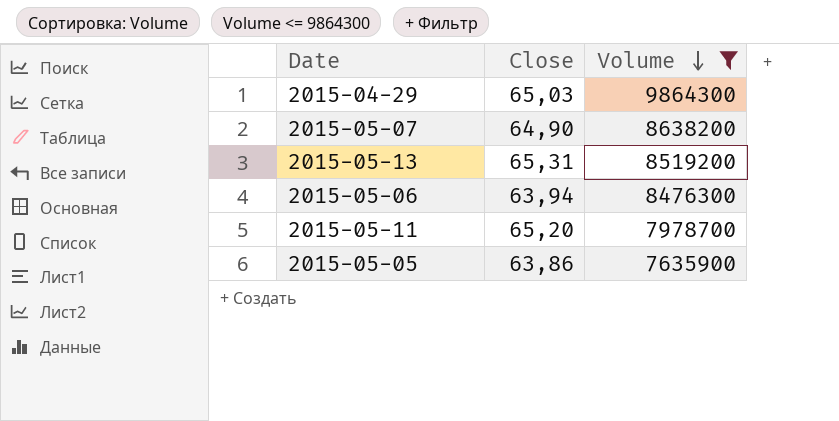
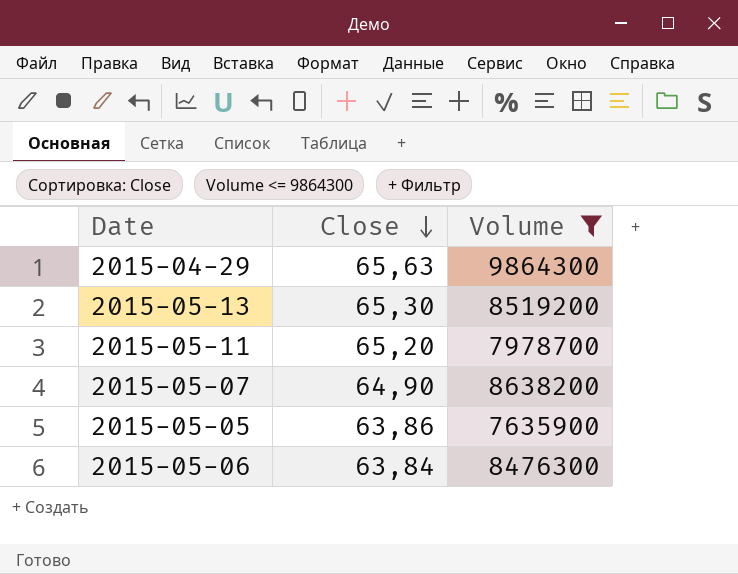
row order: Volume descending -> Close descending
2015-04-29 | Close: 65,03 -> 65,63
2015-05-13 | Close: 65,31 -> 65,30
2015-05-06 | Close: 63,94 -> 63,84

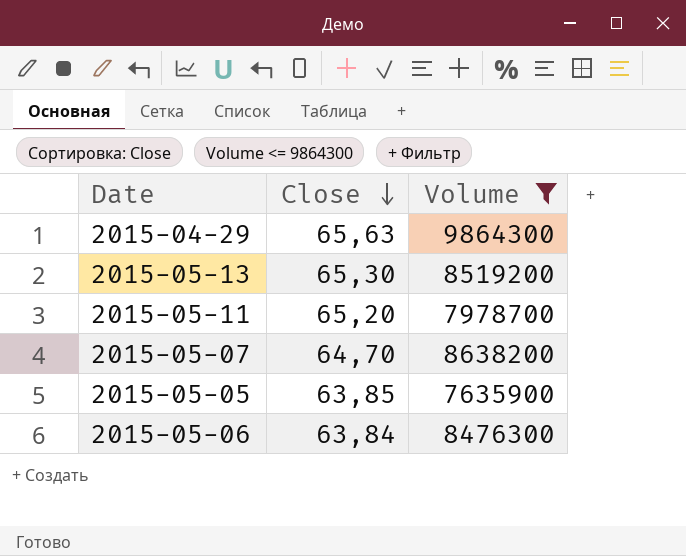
2015-05-07 | Close: 64,90 -> 64,70
2015-05-05 | Close: 63,86 -> 63,85

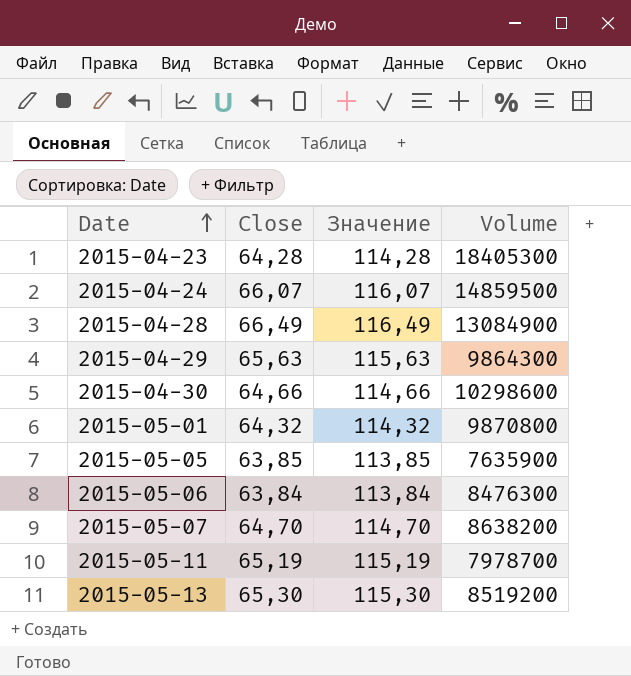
filter: Volume <= 9864300 -> none
row order: Close descending -> Date ascending
column Значение | formula: none -> [Close] + 50
2015-05-11 | Close: 65,20 -> 65,19

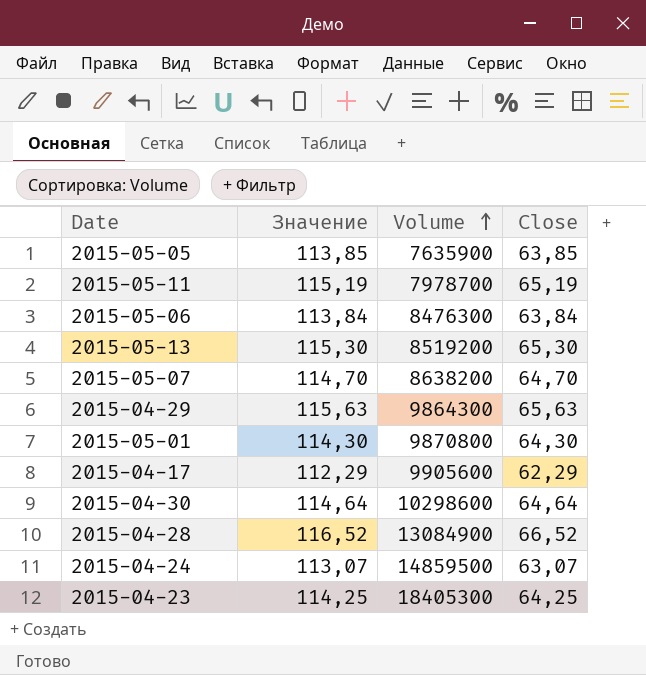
row order: Date ascending -> Volume ascending
column Close | position: 2 -> 4
2015-05-01 | Значение: 114,32 -> 114,30
2015-05-01 | Close: 64,32 -> 64,30
row 2015-04-17: none -> 112,29 | 9905600 | 62,29
2015-04-30 | Значение: 114,66 -> 114,64
2015-04-30 | Close: 64,66 -> 64,64
2015-04-28 | Значение: 116,49 -> 116,52
2015-04-28 | Close: 66,49 -> 66,52
2015-04-24 | Значение: 116,07 -> 113,07
2015-04-24 | Close: 66,07 -> 63,07
2015-04-23 | Значение: 114,28 -> 114,25
2015-04-23 | Close: 64,28 -> 64,25

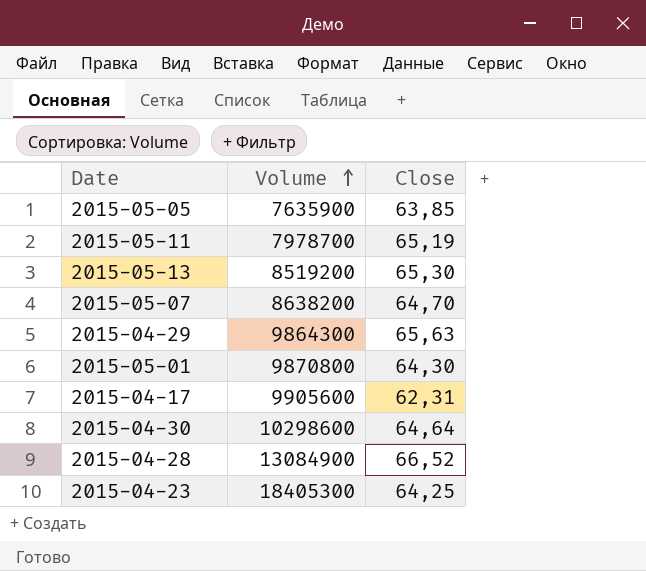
column Значение | formula: [Close] + 50 -> none
row 2015-05-06: 113,84 | 8476300 | 63,84 -> none
row 2015-04-24: 113,07 | 14859500 | 63,07 -> none
2015-04-17 | Close: 62,29 -> 62,31

